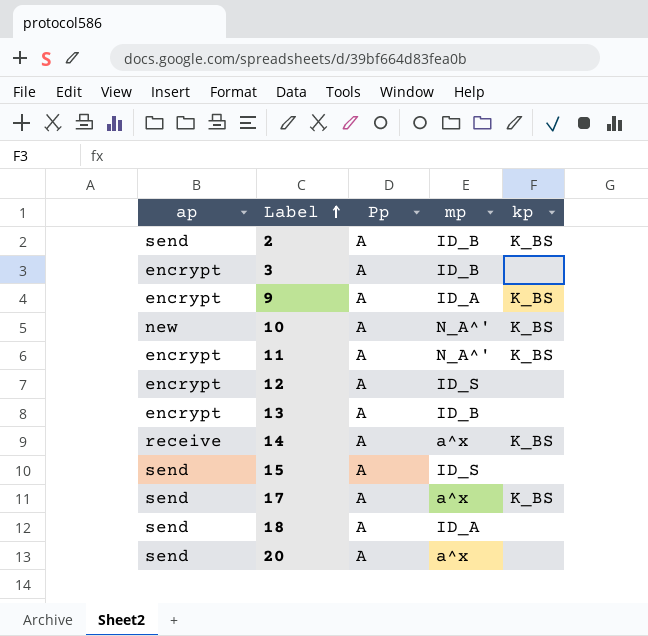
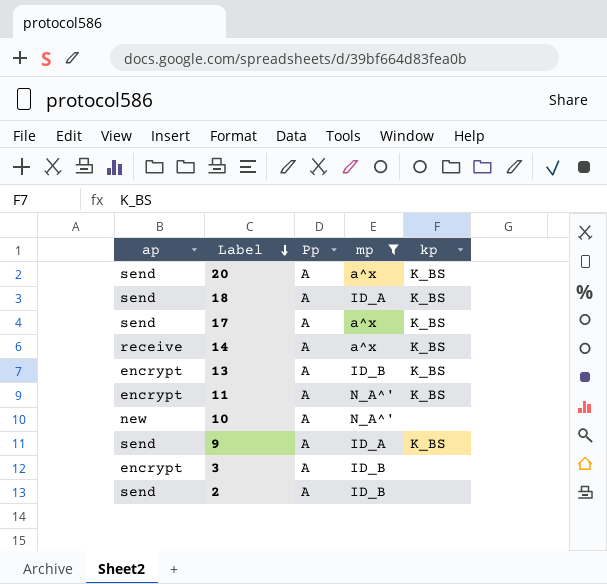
filter: none -> mp != ID_S
row order: Label ascending -> Label descending
20 | kp: none -> K_BS
18 | kp: none -> K_BS
13 | kp: none -> K_BS
10 | kp: K_BS -> none
9 | ap: encrypt -> send
2 | kp: K_BS -> none

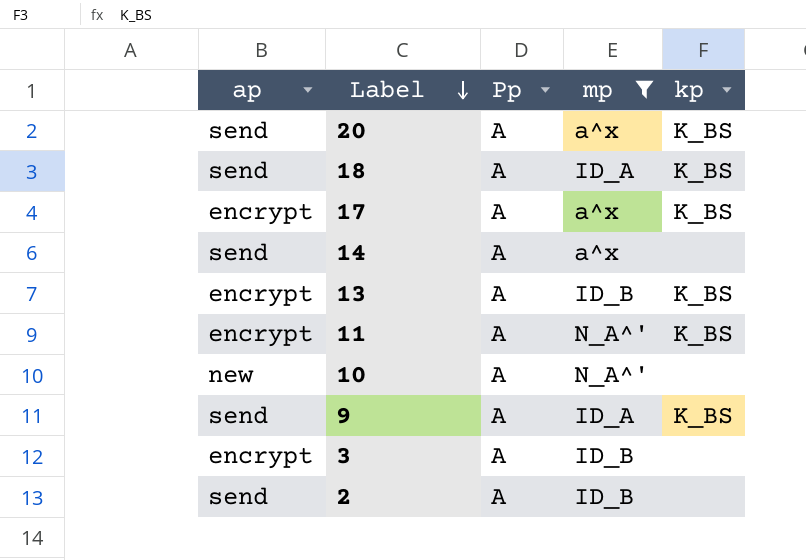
17 | ap: send -> encrypt
14 | ap: receive -> send
14 | kp: K_BS -> none

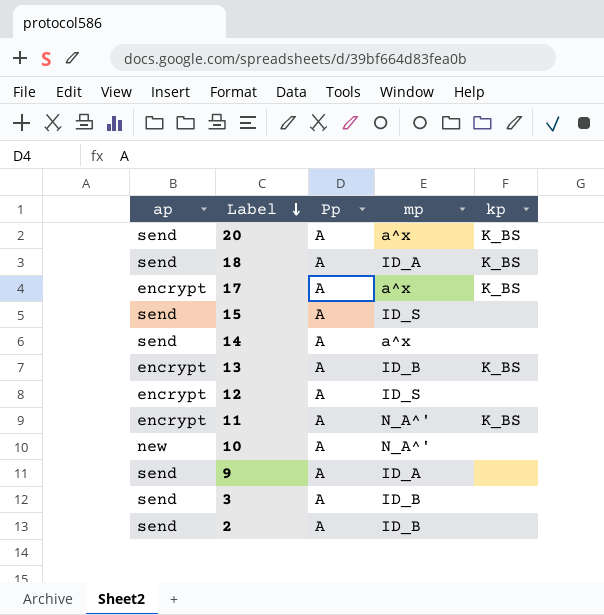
filter: mp != ID_S -> none
9 | kp: K_BS -> none
3 | ap: encrypt -> send

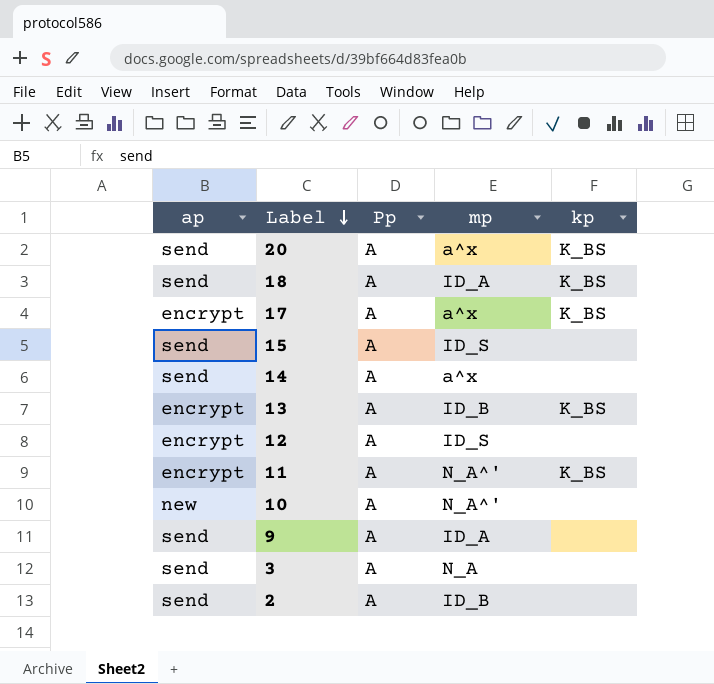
3 | mp: ID_B -> N_A

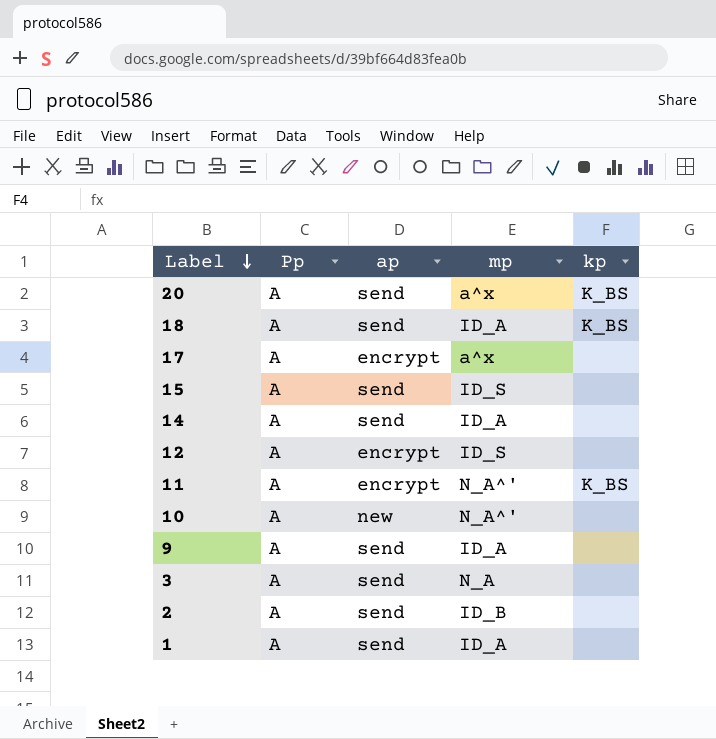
column ap | position: 1 -> 3
row 13: encrypt | A | ID_B | K_BS -> none
17 | kp: K_BS -> none
14 | mp: a^x -> ID_A
row 1: none -> A | send | ID_A | none

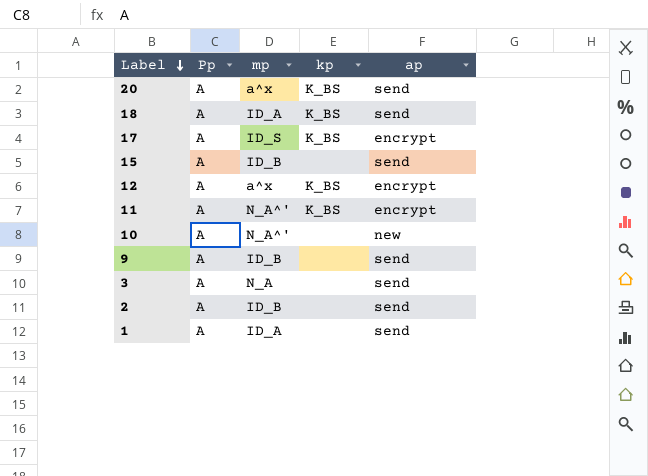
column ap | position: 3 -> 5
row 14: A | send | ID_A | none -> none
17 | mp: a^x -> ID_S
17 | kp: none -> K_BS
15 | mp: ID_S -> ID_B
12 | mp: ID_S -> a^x
12 | kp: none -> K_BS
9 | mp: ID_A -> ID_B

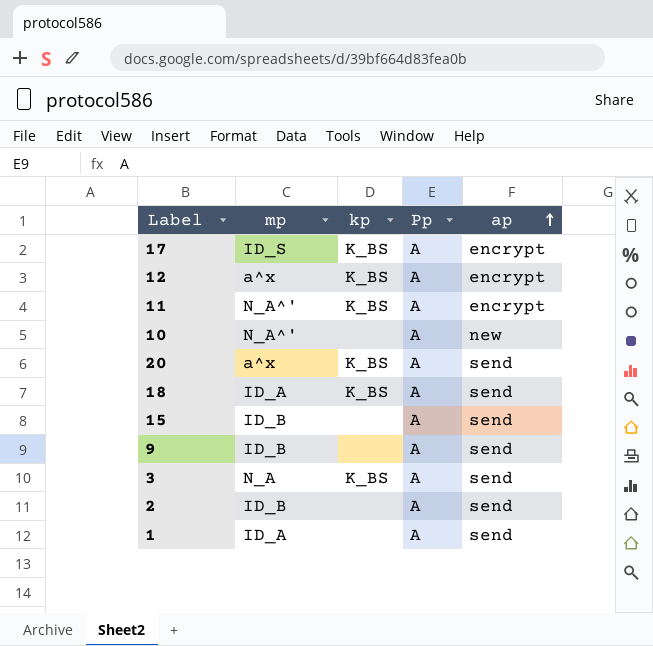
row order: Label descending -> ap ascending
column Pp | position: 2 -> 4
3 | kp: none -> K_BS

